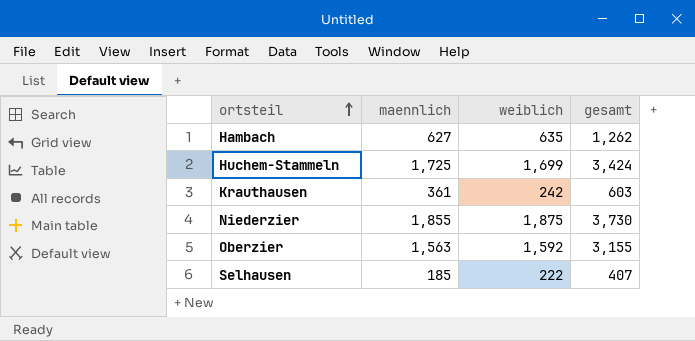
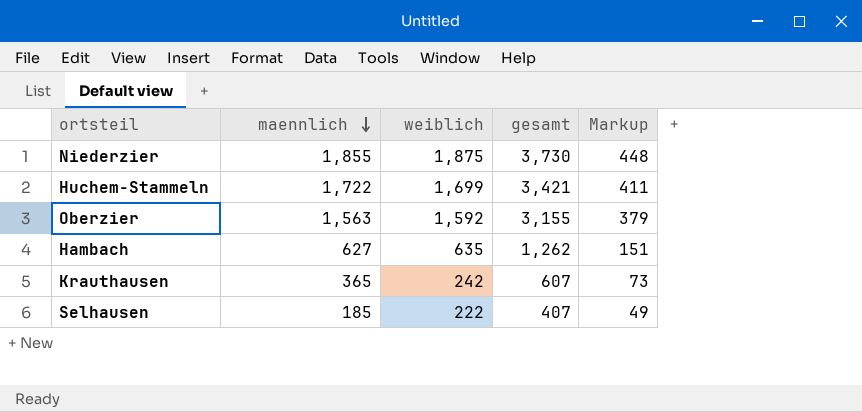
row order: ortsteil ascending -> maennlich descending
column Markup | formula: none -> [gesamt] * 0.12
Huchem-Stammeln | maennlich: 1,725 -> 1,722
Huchem-Stammeln | gesamt: 3,424 -> 3,421
Krauthausen | maennlich: 361 -> 365
Krauthausen | gesamt: 603 -> 607

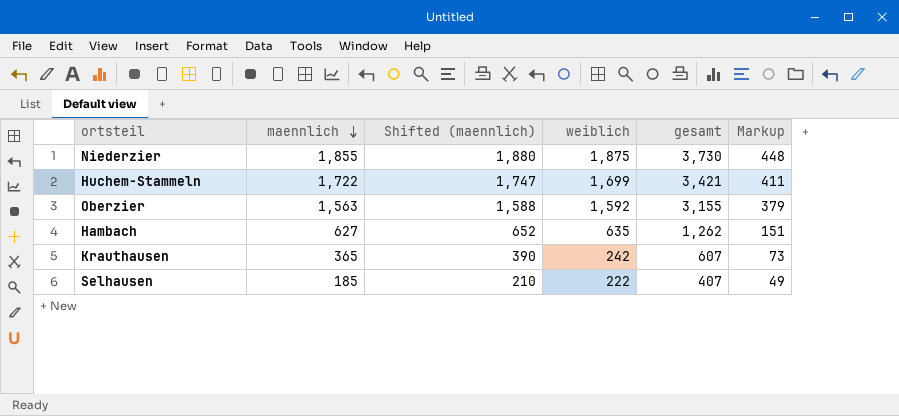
column Shifted (maennlich) | formula: none -> [maennlich] + 25

